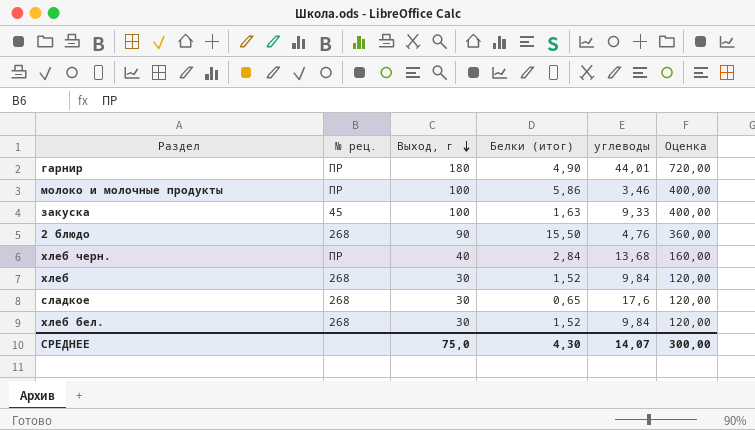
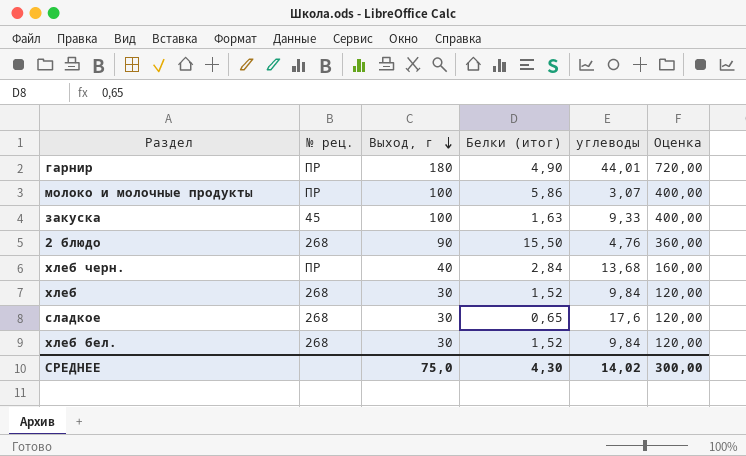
молоко и молочные продукты | углеводы: 3,46 -> 3,07
СРЕДНЕЕ | углеводы: 14,07 -> 14,02

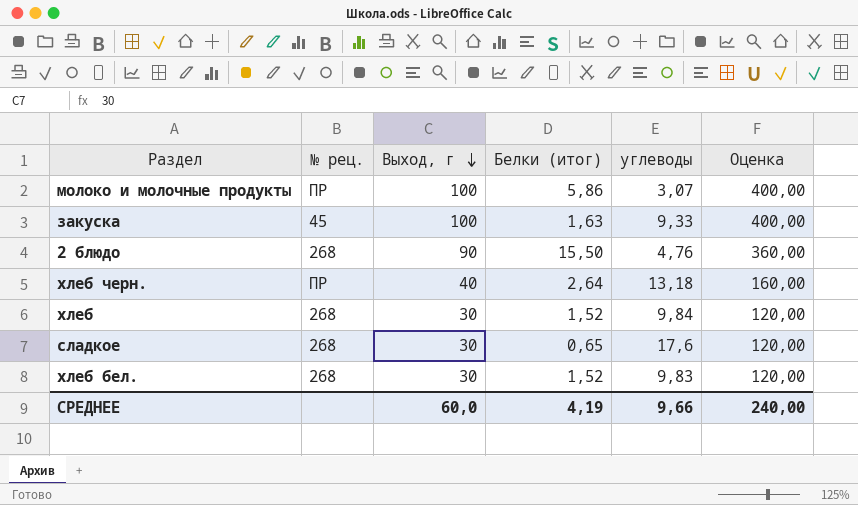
row гарнир: ПР | 180 | 4,90 | 44,01 | 720,00 -> none
хлеб черн. | Белки (итог): 2,84 -> 2,64
хлеб черн. | углеводы: 13,68 -> 13,18
хлеб бел. | углеводы: 9,84 -> 9,83
СРЕДНЕЕ | Выход, г: 75,0 -> 60,0
СРЕДНЕЕ | Белки (итог): 4,30 -> 4,19
СРЕДНЕЕ | углеводы: 14,02 -> 9,66
СРЕДНЕЕ | Оценка: 300,00 -> 240,00

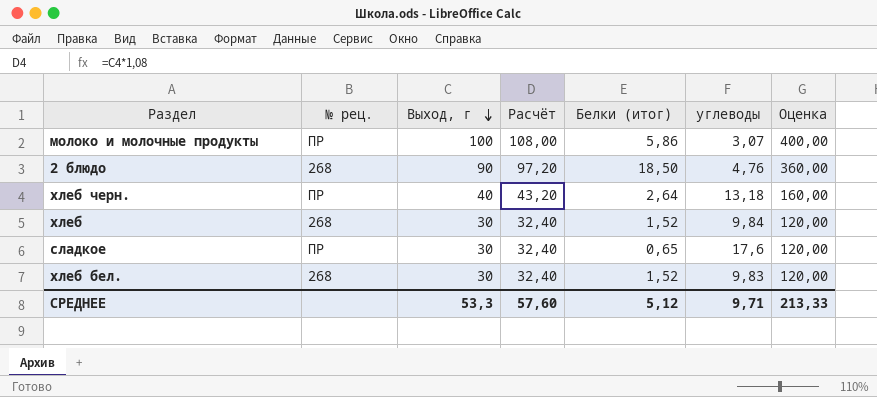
column Расчёт | formula: none -> [Выход, г] * 1,08
row закуска: 45 | 100 | 1,63 | 9,33 | 400,00 -> none
2 блюдо | Белки (итог): 15,50 -> 18,50
сладкое | № рец.: 268 -> ПР
СРЕДНЕЕ | Выход, г: 60,0 -> 53,3
СРЕДНЕЕ | Белки (итог): 4,19 -> 5,12
СРЕДНЕЕ | углеводы: 9,66 -> 9,71
СРЕДНЕЕ | Оценка: 240,00 -> 213,33

